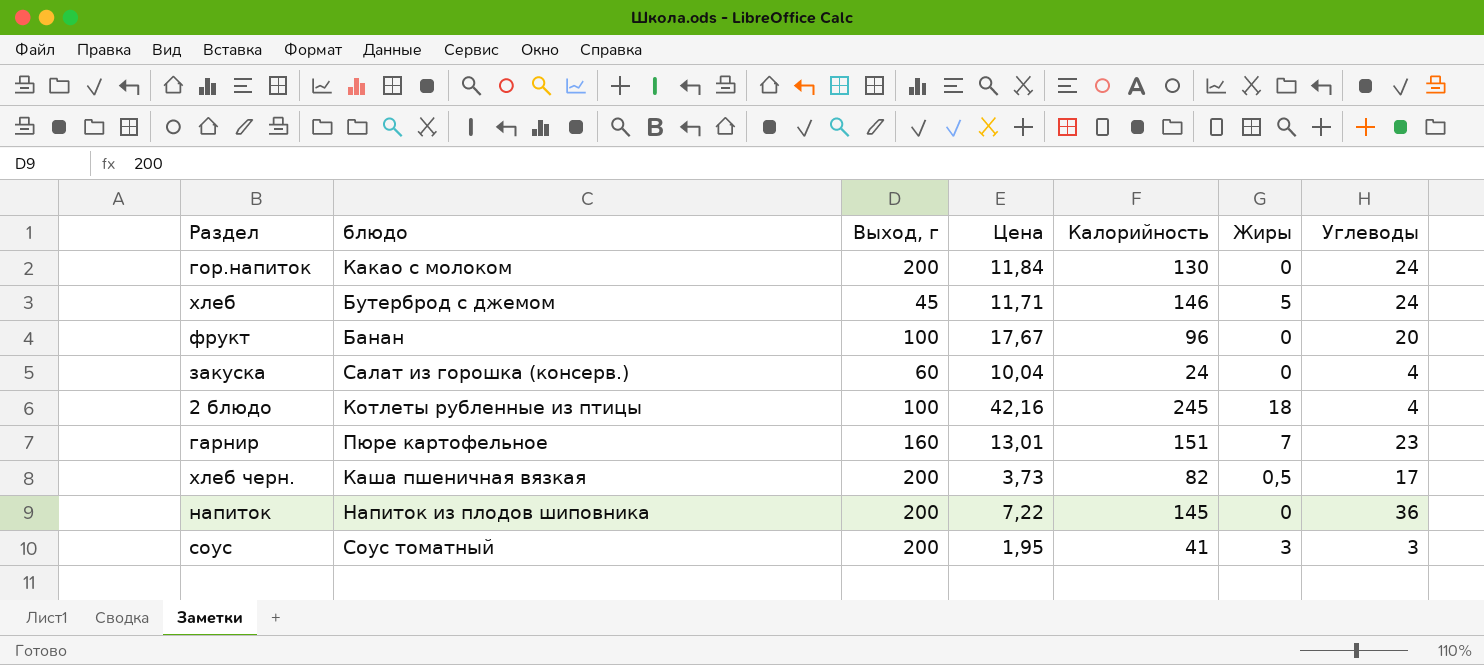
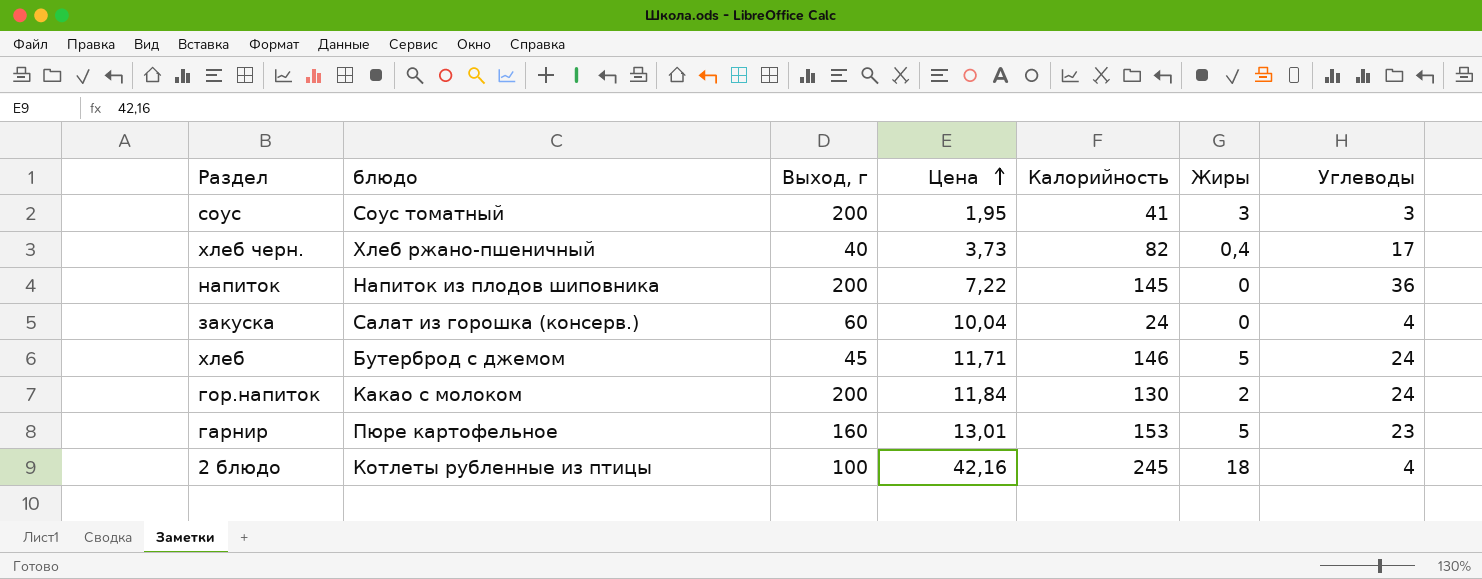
row order: none -> Цена ascending
row фрукт: Банан | 100 | 17,67 | 96 | 0 | 20 -> none
хлеб черн. | блюдо: Каша пшеничная вязкая -> Хлеб ржано-пшеничный
хлеб черн. | Выход, г: 200 -> 40
хлеб черн. | Жиры: 0,5 -> 0,4
гор.напиток | Жиры: 0 -> 2
гарнир | Калорийность: 151 -> 153
гарнир | Жиры: 7 -> 5

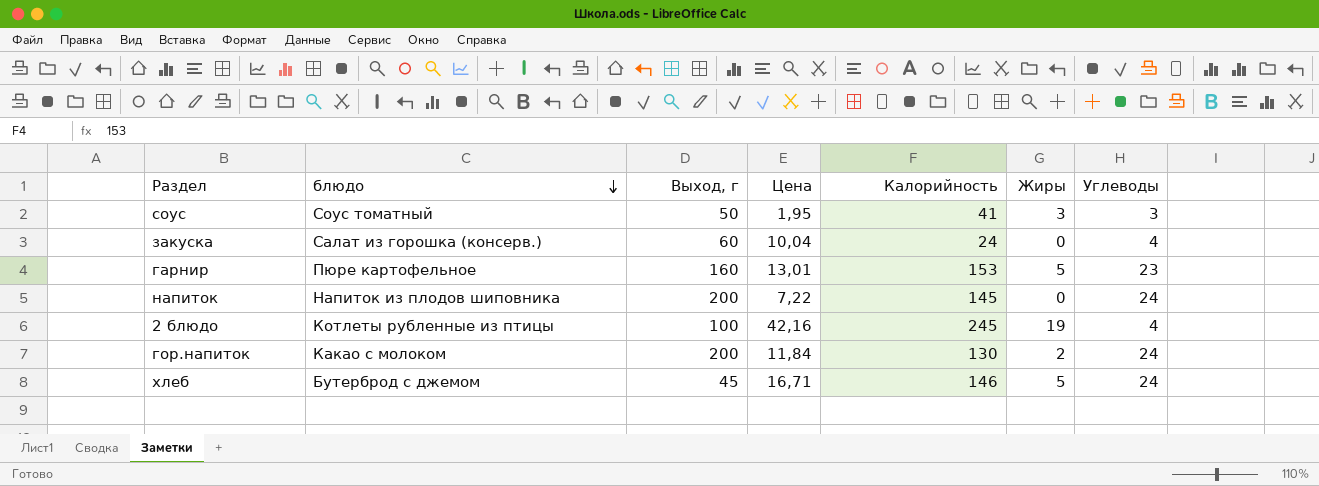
row order: Цена ascending -> блюдо descending
row хлеб черн.: Хлеб ржано-пшеничный | 40 | 3,73 | 82 | 0,4 | 17 -> none
соус | Выход, г: 200 -> 50
напиток | Углеводы: 36 -> 24
2 блюдо | Жиры: 18 -> 19
хлеб | Цена: 11,71 -> 16,71

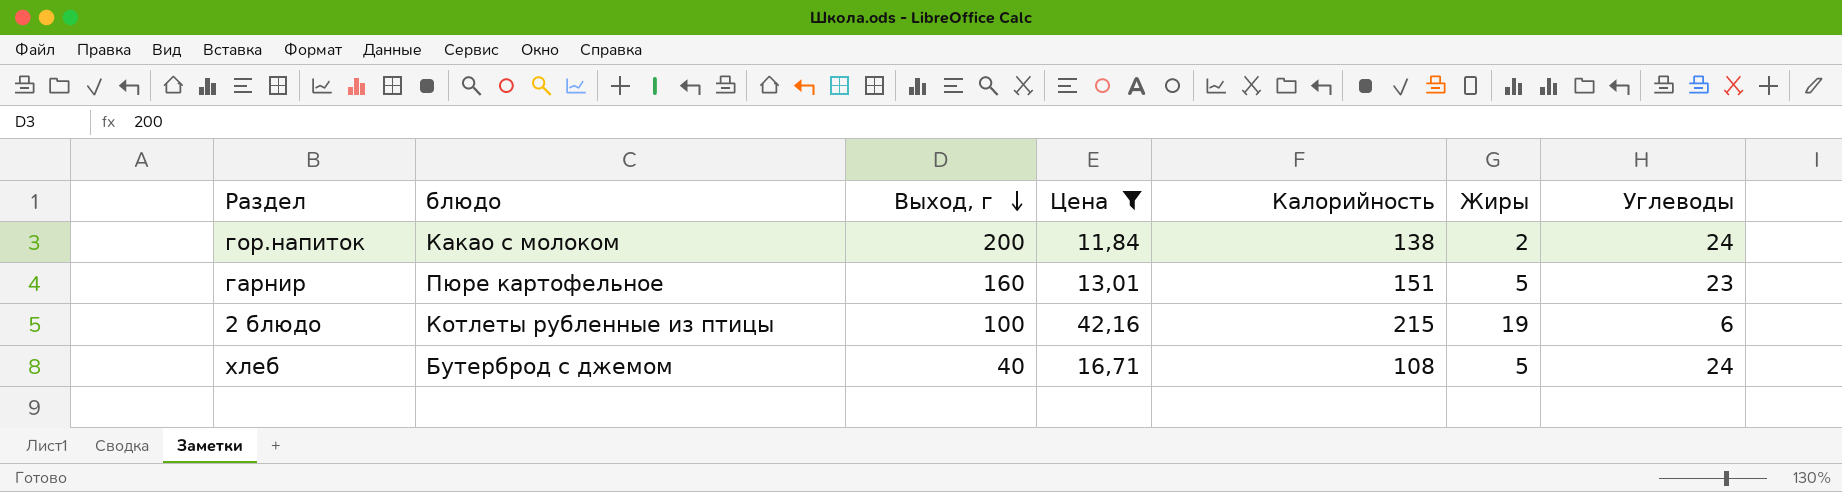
filter: none -> Цена >= 11,84
row order: блюдо descending -> Выход, г descending
гор.напиток | Калорийность: 130 -> 138
гарнир | Калорийность: 153 -> 151
2 блюдо | Калорийность: 245 -> 215
2 блюдо | Углеводы: 4 -> 6
хлеб | Выход, г: 45 -> 40
хлеб | Калорийность: 146 -> 108

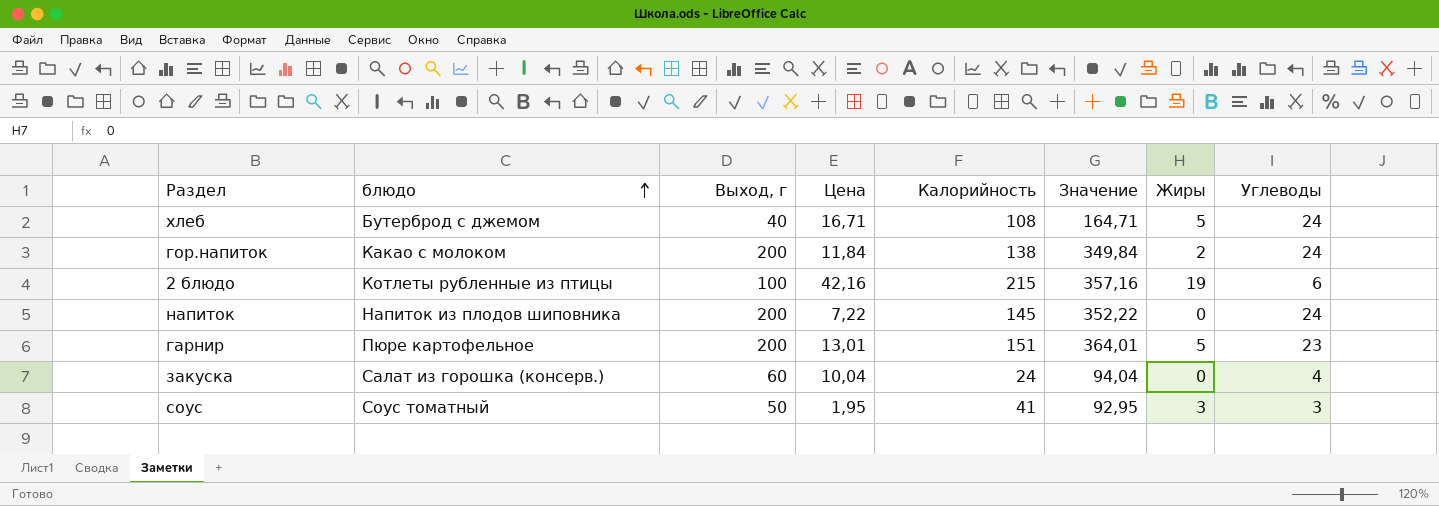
filter: Цена >= 11,84 -> none
row order: Выход, г descending -> блюдо ascending
column Значение | formula: none -> [Выход, г] + [Цена] + [Калорийность]
гарнир | Выход, г: 160 -> 200

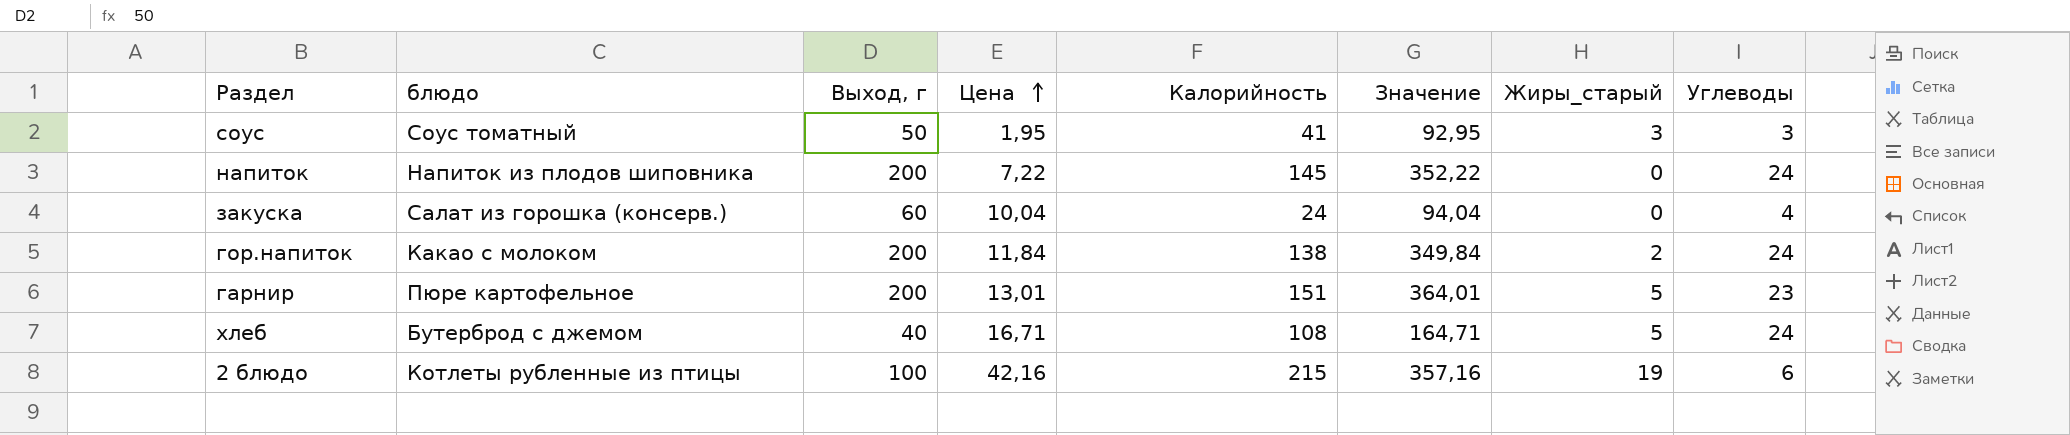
row order: блюдо ascending -> Цена ascending
column name: Жиры -> Жиры_старый

